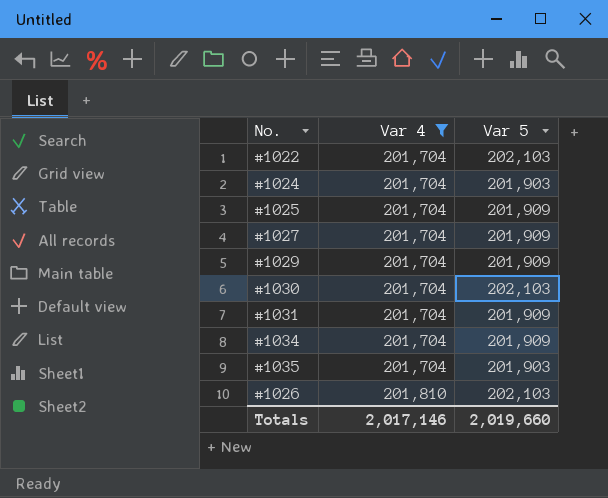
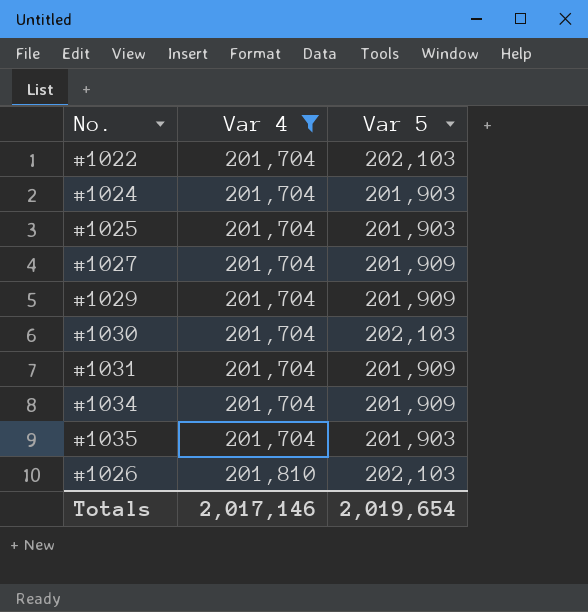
#1025 | Var 5: 201,909 -> 201,903
Totals | Var 5: 2,019,660 -> 2,019,654

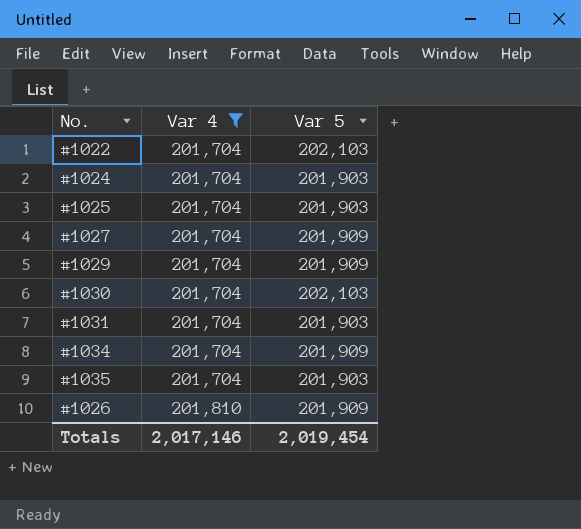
#1031 | Var 5: 201,909 -> 201,903
#1026 | Var 5: 202,103 -> 201,909
Totals | Var 5: 2,019,654 -> 2,019,454

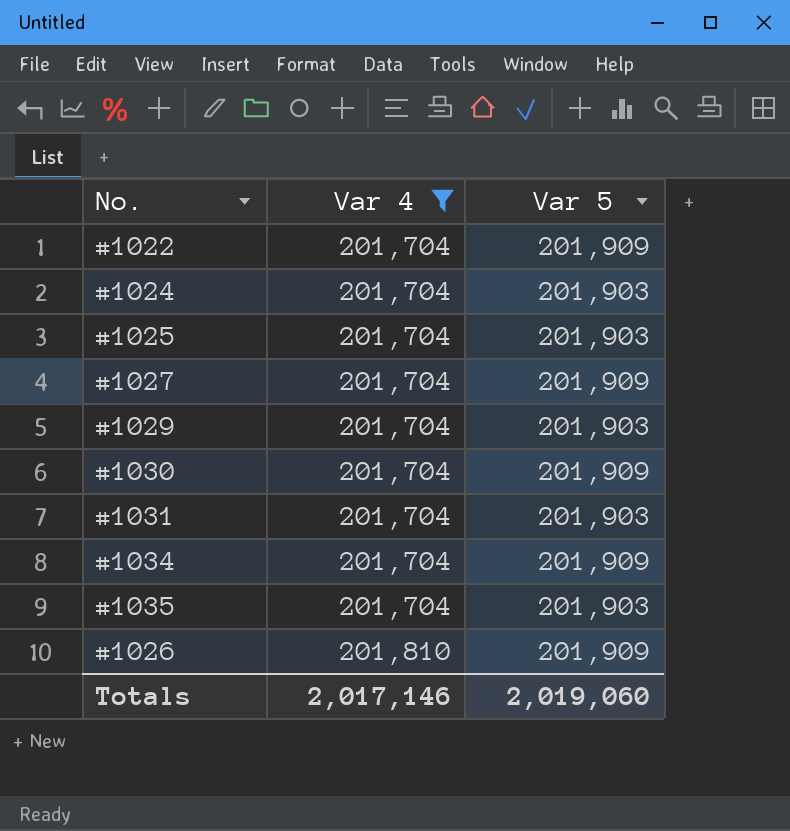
#1022 | Var 5: 202,103 -> 201,909
#1029 | Var 5: 201,909 -> 201,903
#1030 | Var 5: 202,103 -> 201,909
Totals | Var 5: 2,019,454 -> 2,019,060

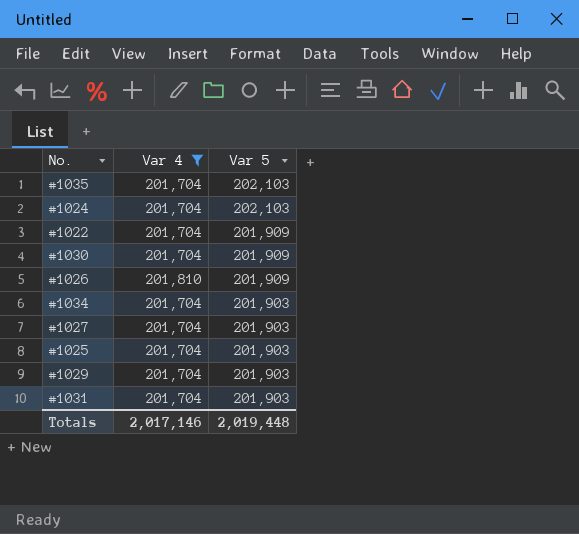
row order: Var 4 ascending -> Var 5 descending
#1035 | Var 5: 201,903 -> 202,103
#1024 | Var 5: 201,903 -> 202,103
#1034 | Var 5: 201,909 -> 201,903
#1027 | Var 5: 201,909 -> 201,903
Totals | Var 5: 2,019,060 -> 2,019,448

